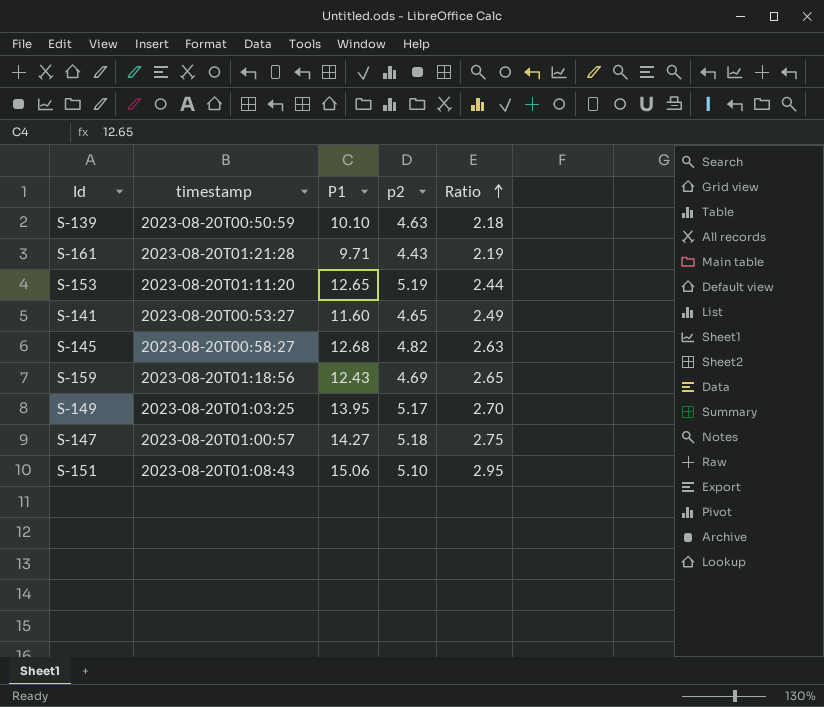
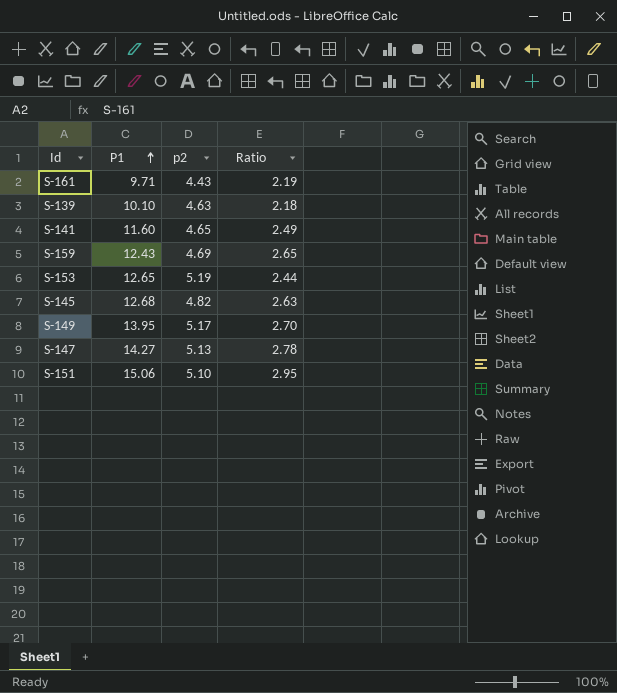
row order: Ratio ascending -> P1 ascending
column timestamp | position: 2 -> none
S-147 | p2: 5.18 -> 5.13
S-147 | Ratio: 2.75 -> 2.78

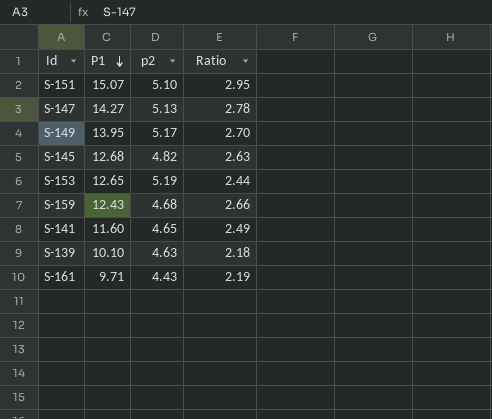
row order: P1 ascending -> P1 descending
S-151 | P1: 15.06 -> 15.07
S-159 | p2: 4.69 -> 4.68
S-159 | Ratio: 2.65 -> 2.66

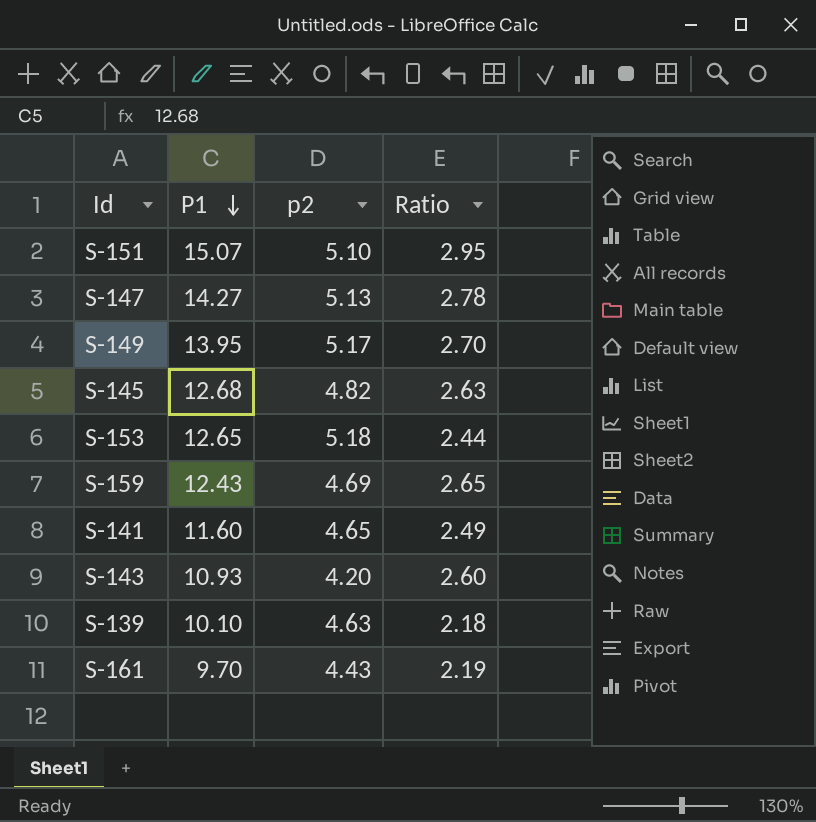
S-153 | p2: 5.19 -> 5.18
S-159 | p2: 4.68 -> 4.69
S-159 | Ratio: 2.66 -> 2.65
row S-143: none -> 10.93 | 4.20 | 2.60
S-161 | P1: 9.71 -> 9.70

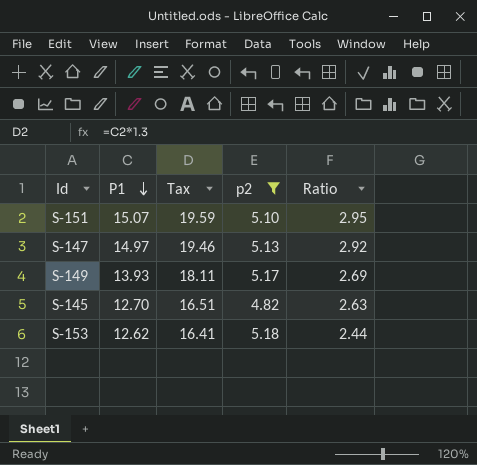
filter: none -> p2 >= 4.82
column Tax | formula: none -> [P1] * 1.3
S-147 | P1: 14.27 -> 14.97
S-147 | Ratio: 2.78 -> 2.92
S-149 | P1: 13.95 -> 13.93
S-149 | Ratio: 2.70 -> 2.69
S-145 | P1: 12.68 -> 12.70
S-153 | P1: 12.65 -> 12.62

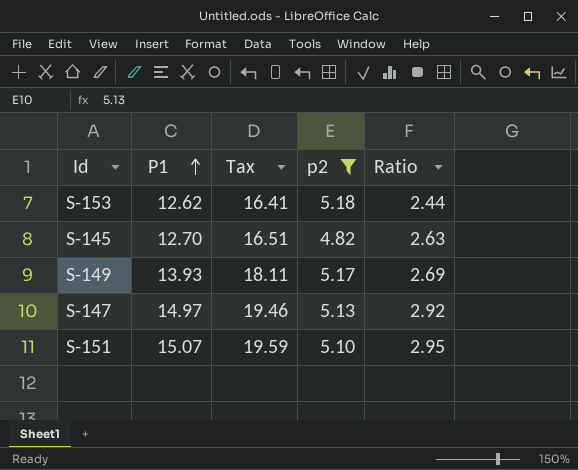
row order: P1 descending -> P1 ascending

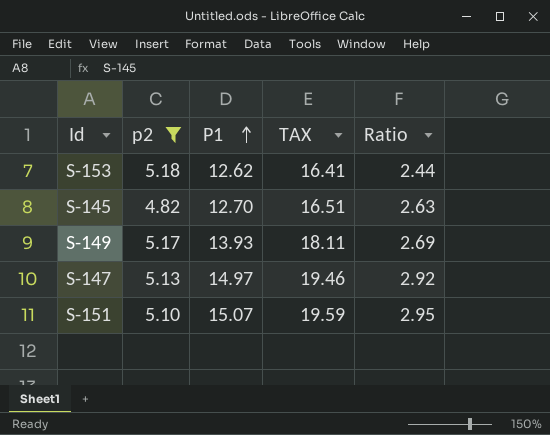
column p2 | position: 4 -> 2
column name: Tax -> TAX

